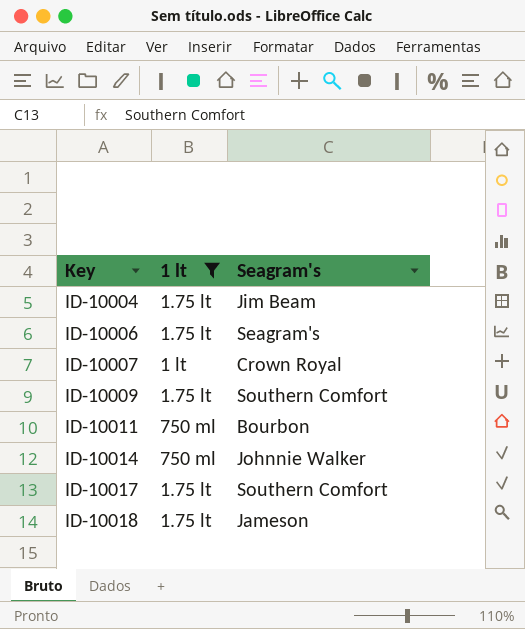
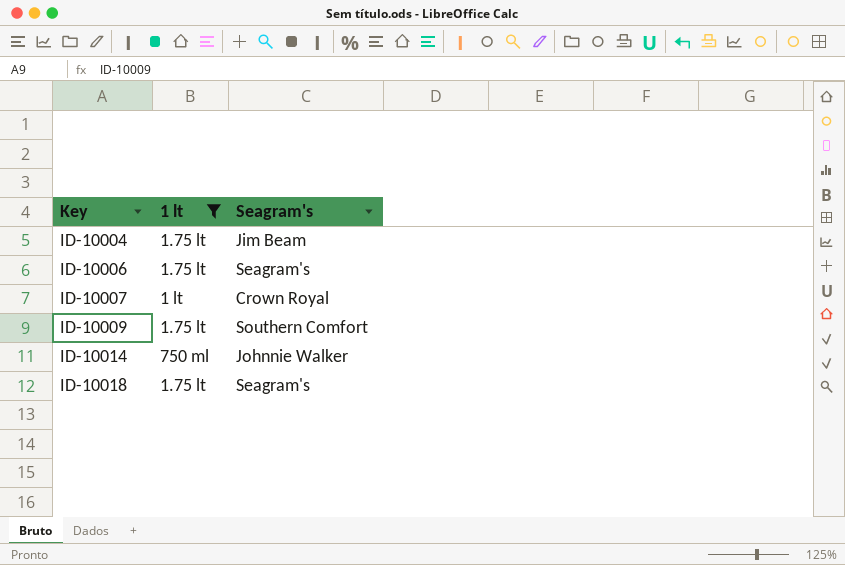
row ID-10011: 750 ml | Bourbon -> none
row ID-10017: 1.75 lt | Southern Comfort -> none
ID-10018 | Seagram's: Jameson -> Seagram's

